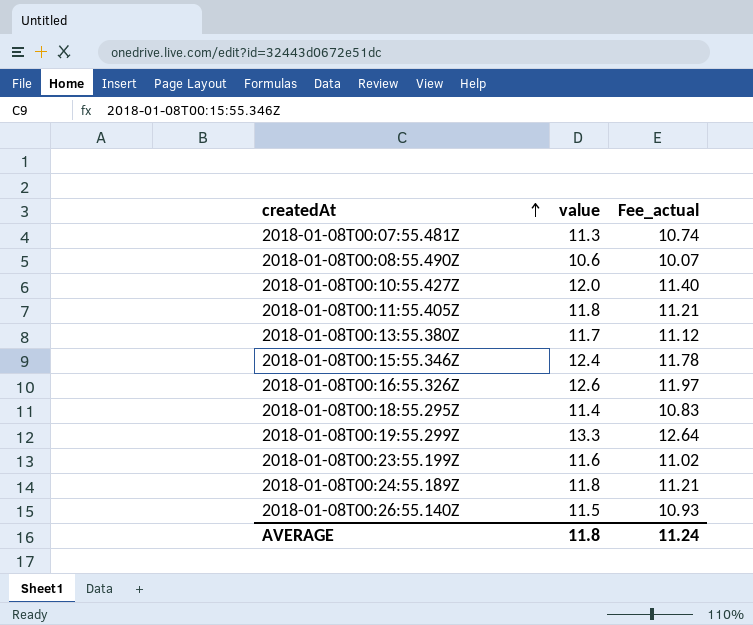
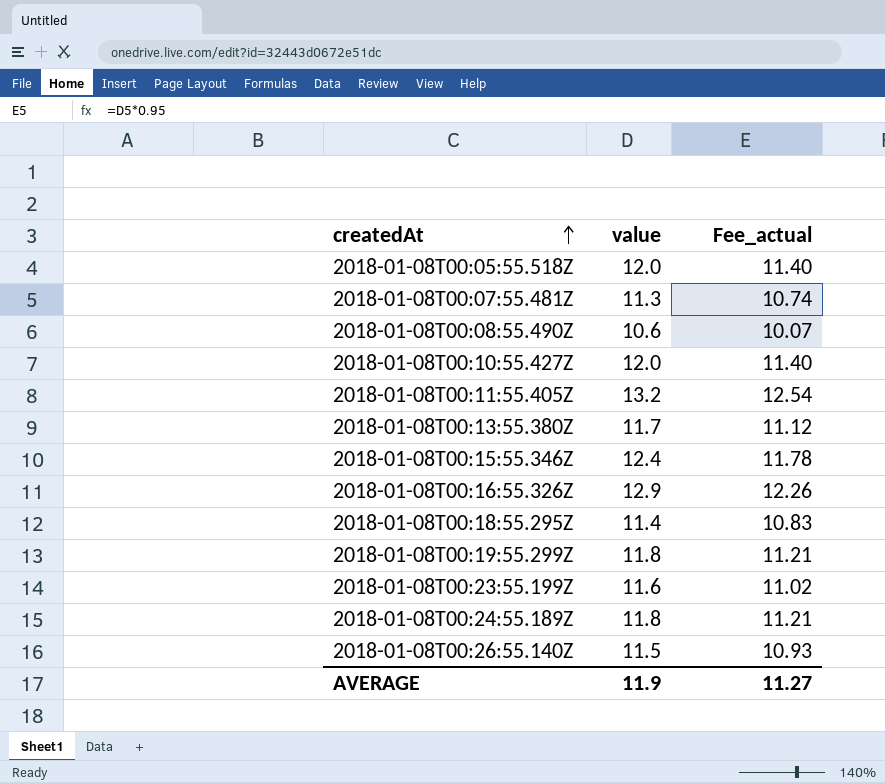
row 2018-01-08T00:05:55.518Z: none -> 12.0 | 11.40
2018-01-08T00:11:55.405Z | value: 11.8 -> 13.2
2018-01-08T00:11:55.405Z | Fee_actual: 11.21 -> 12.54
2018-01-08T00:16:55.326Z | value: 12.6 -> 12.9
2018-01-08T00:16:55.326Z | Fee_actual: 11.97 -> 12.26
2018-01-08T00:19:55.299Z | value: 13.3 -> 11.8
2018-01-08T00:19:55.299Z | Fee_actual: 12.64 -> 11.21
AVERAGE | value: 11.8 -> 11.9
AVERAGE | Fee_actual: 11.24 -> 11.27

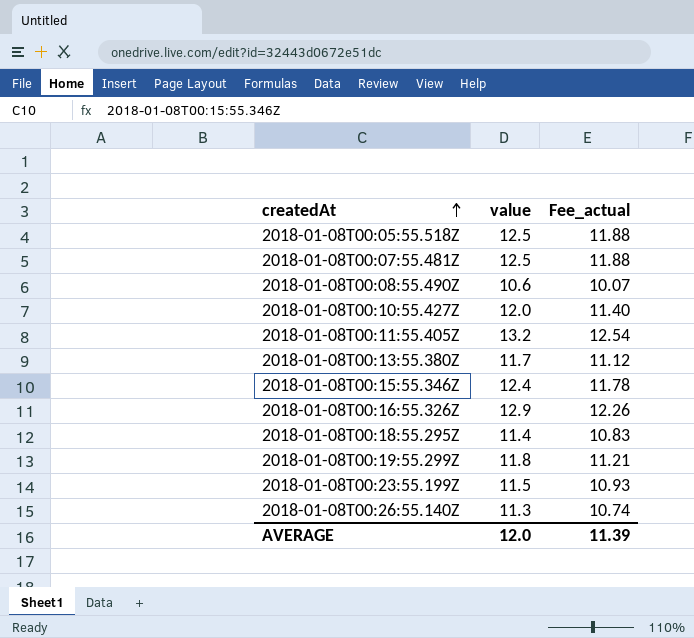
row 2018-01-08T00:24:55.189Z: 11.8 | 11.21 -> none
2018-01-08T00:05:55.518Z | value: 12.0 -> 12.5
2018-01-08T00:05:55.518Z | Fee_actual: 11.40 -> 11.88
2018-01-08T00:07:55.481Z | value: 11.3 -> 12.5
2018-01-08T00:07:55.481Z | Fee_actual: 10.74 -> 11.88
2018-01-08T00:23:55.199Z | value: 11.6 -> 11.5
2018-01-08T00:23:55.199Z | Fee_actual: 11.02 -> 10.93
2018-01-08T00:26:55.140Z | value: 11.5 -> 11.3
2018-01-08T00:26:55.140Z | Fee_actual: 10.93 -> 10.74
AVERAGE | value: 11.9 -> 12.0
AVERAGE | Fee_actual: 11.27 -> 11.39

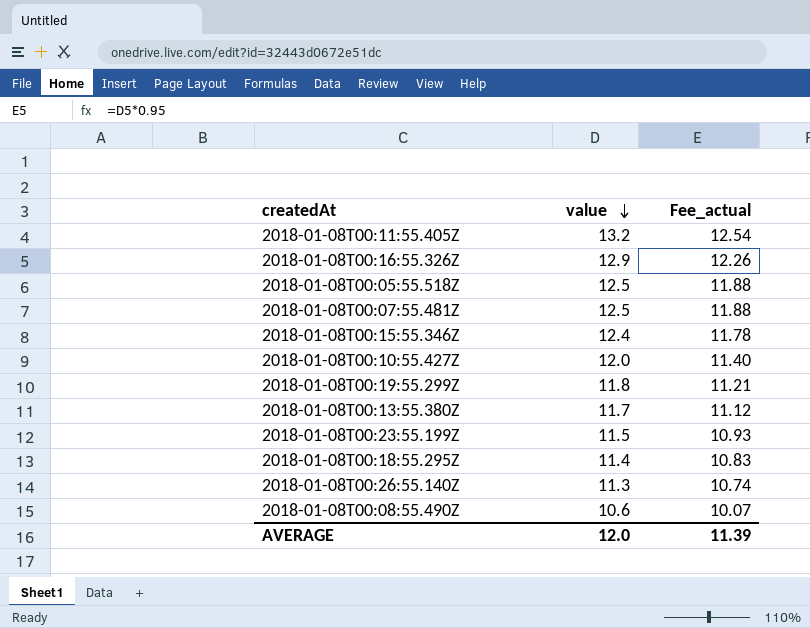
row order: createdAt ascending -> value descending

